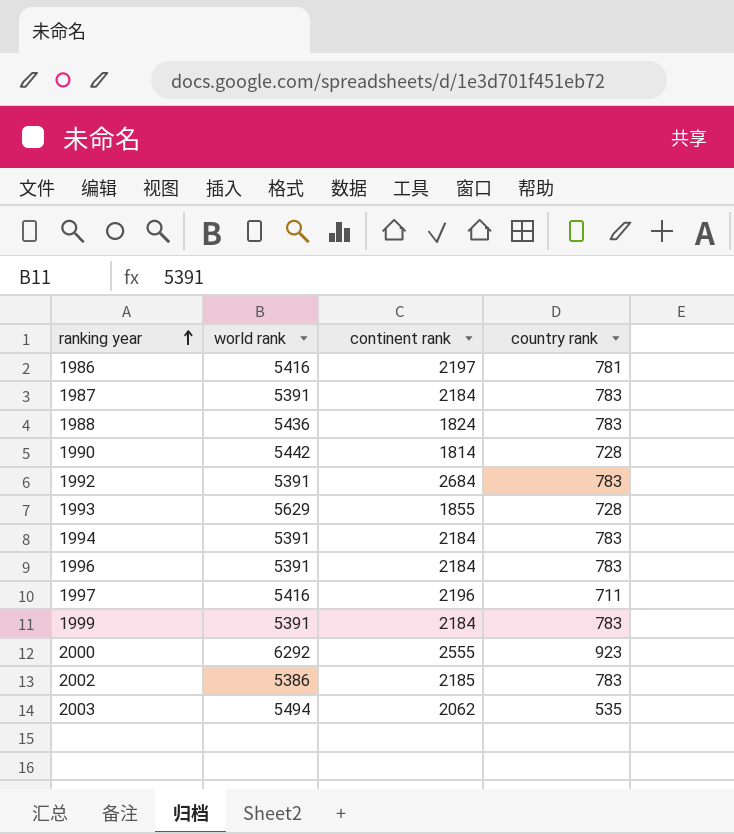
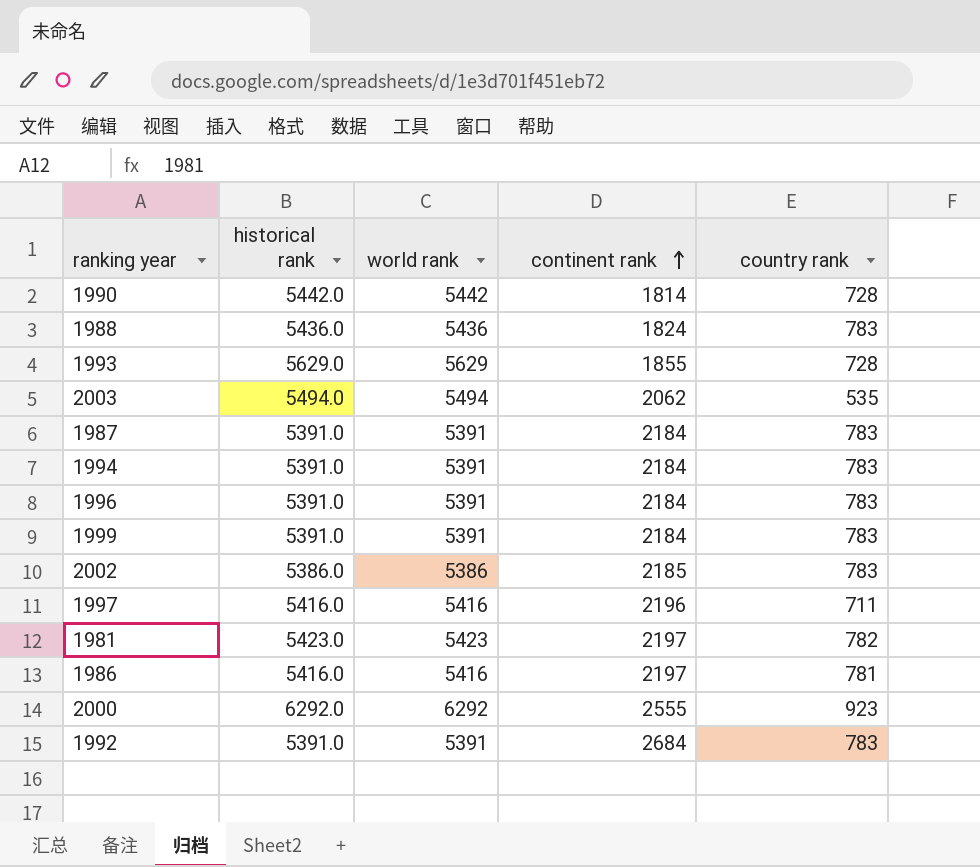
row order: ranking year ascending -> continent rank ascending
column historical rank | position: none -> 2
row 1981: none -> 5423.0 | 5423 | 2197 | 782

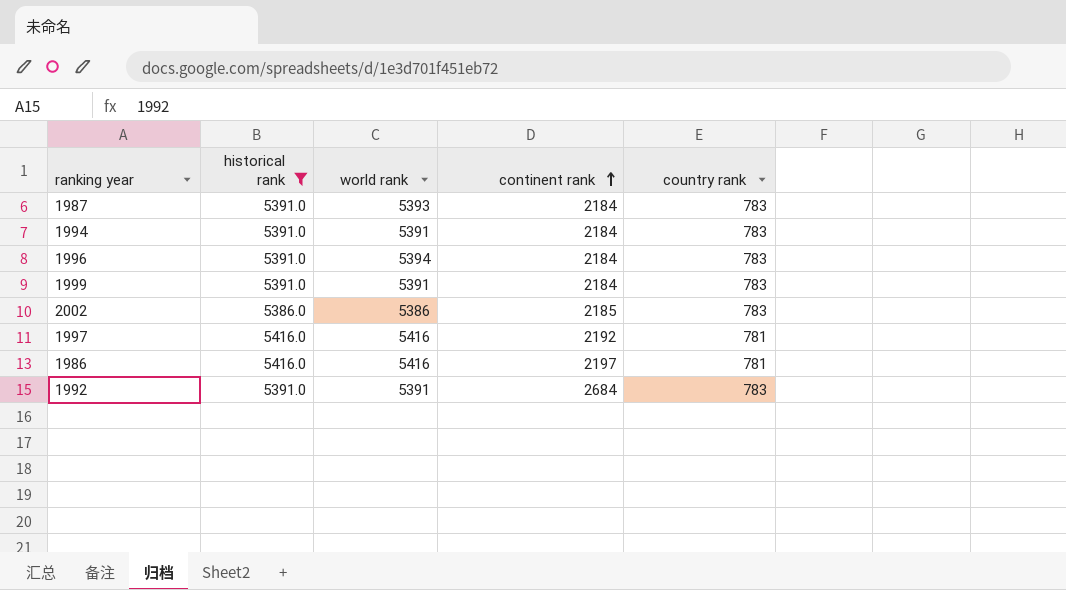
filter: none -> historical rank <= 5416.0
1987 | world rank: 5391 -> 5393
1996 | world rank: 5391 -> 5394
1997 | continent rank: 2196 -> 2192
1997 | country rank: 711 -> 781

